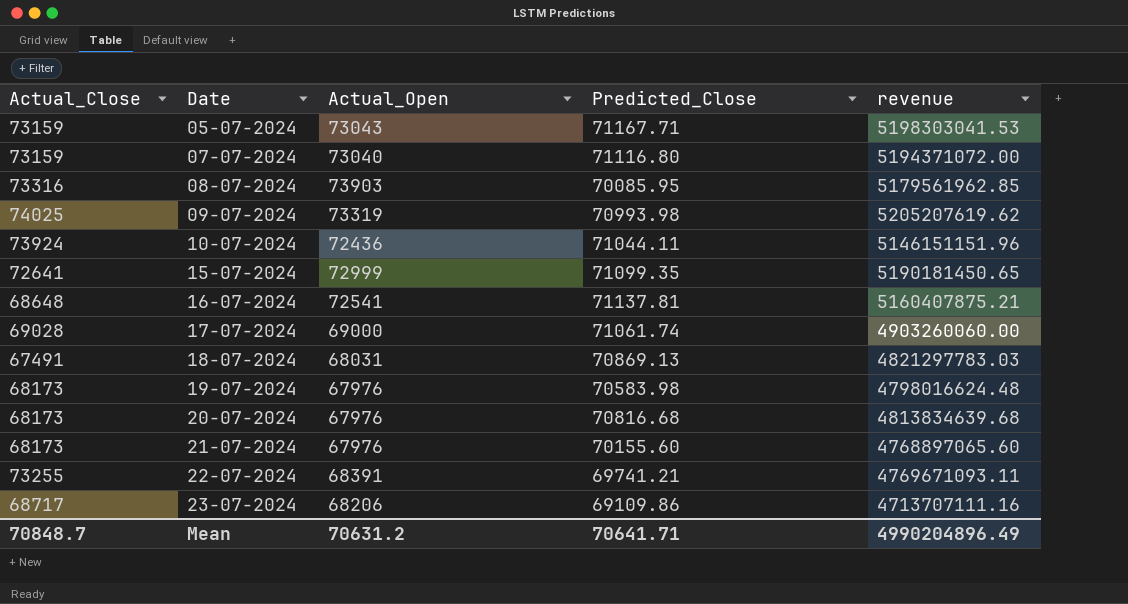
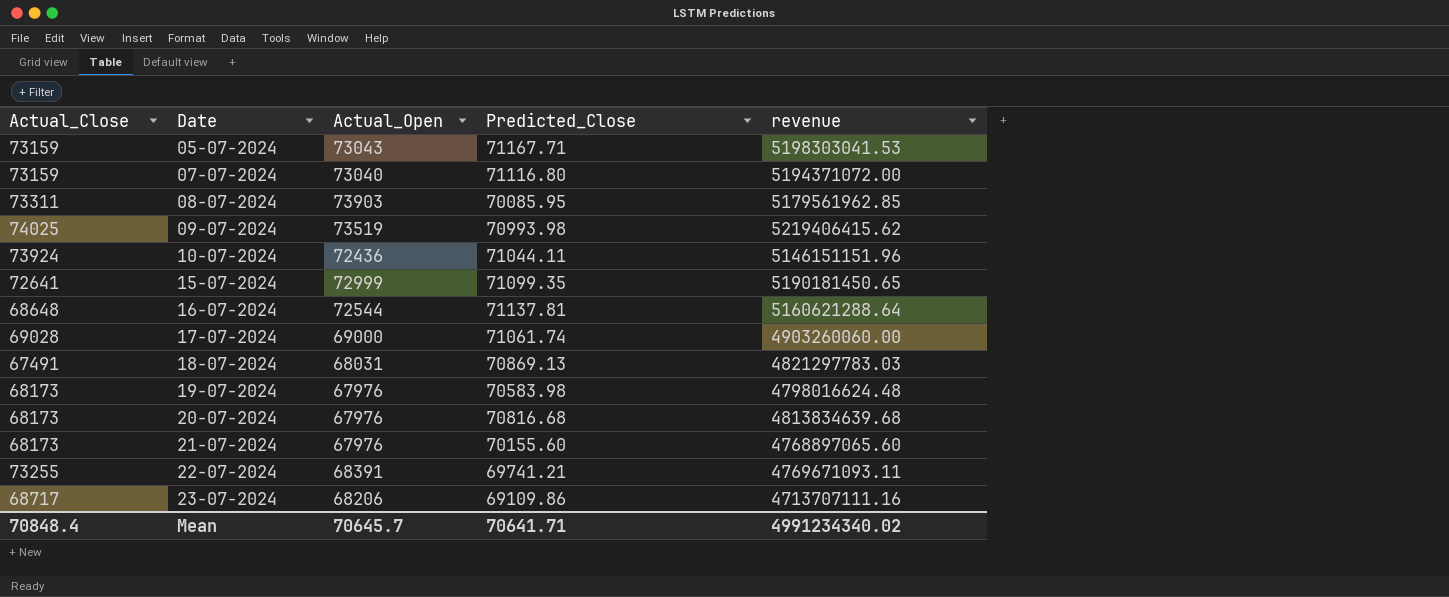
08-07-2024 | Actual_Close: 73316 -> 73311
09-07-2024 | Actual_Open: 73319 -> 73519
09-07-2024 | revenue: 5205207619.62 -> 5219406415.62
16-07-2024 | Actual_Open: 72541 -> 72544
16-07-2024 | revenue: 5160407875.21 -> 5160621288.64
Mean | Actual_Close: 70848.7 -> 70848.4
Mean | Actual_Open: 70631.2 -> 70645.7
Mean | revenue: 4990204896.49 -> 4991234340.02

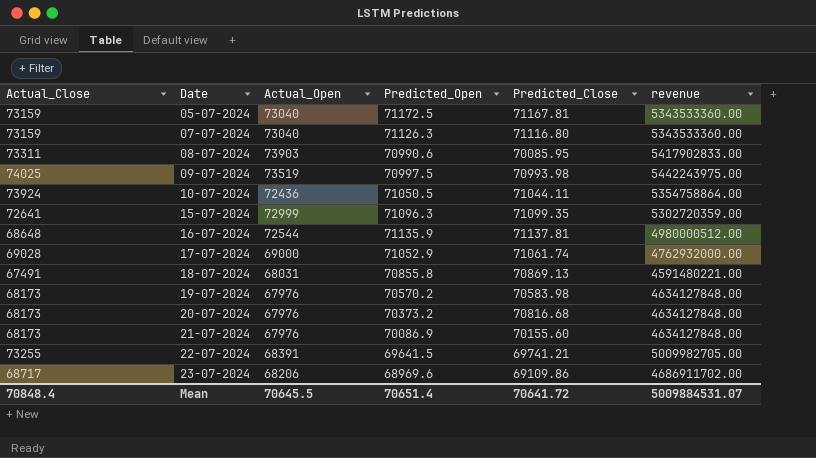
column Predicted_Open | position: none -> 4
column revenue | formula: [Actual_Open] * [Predicted_Close] -> [Actual_Close] * [Actual_Open]
05-07-2024 | Actual_Open: 73043 -> 73040
05-07-2024 | Predicted_Close: 71167.71 -> 71167.81
Mean | Actual_Open: 70645.7 -> 70645.5
Mean | Predicted_Close: 70641.71 -> 70641.72
Mean | revenue: 4991234340.02 -> 5009884531.07

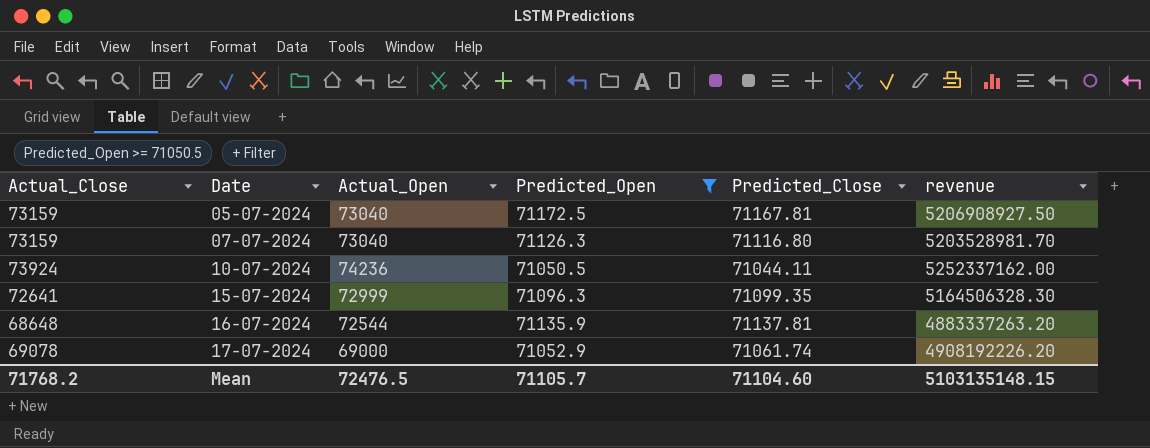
filter: none -> Predicted_Open >= 71050.5
column revenue | formula: [Actual_Close] * [Actual_Open] -> [Actual_Close] * [Predicted_Open]
10-07-2024 | Actual_Open: 72436 -> 74236
17-07-2024 | Actual_Close: 69028 -> 69078
Mean | Actual_Close: 70848.4 -> 71768.2
Mean | Actual_Open: 70645.5 -> 72476.5
Mean | Predicted_Open: 70651.4 -> 71105.7
Mean | Predicted_Close: 70641.72 -> 71104.60
Mean | revenue: 5009884531.07 -> 5103135148.15

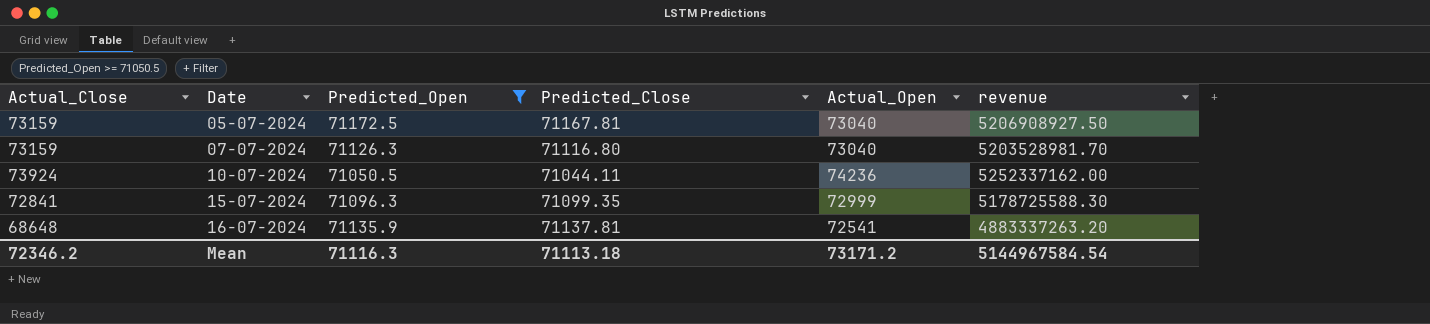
column Actual_Open | position: 3 -> 5
row 17-07-2024: 69078 | 69000 | 71052.9 | 71061.74 | 4908192226.20 -> none
15-07-2024 | Actual_Close: 72641 -> 72841
15-07-2024 | revenue: 5164506328.30 -> 5178725588.30
16-07-2024 | Actual_Open: 72544 -> 72541
Mean | Actual_Close: 71768.2 -> 72346.2
Mean | Predicted_Open: 71105.7 -> 71116.3
Mean | Predicted_Close: 71104.60 -> 71113.18
Mean | Actual_Open: 72476.5 -> 73171.2
Mean | revenue: 5103135148.15 -> 5144967584.54

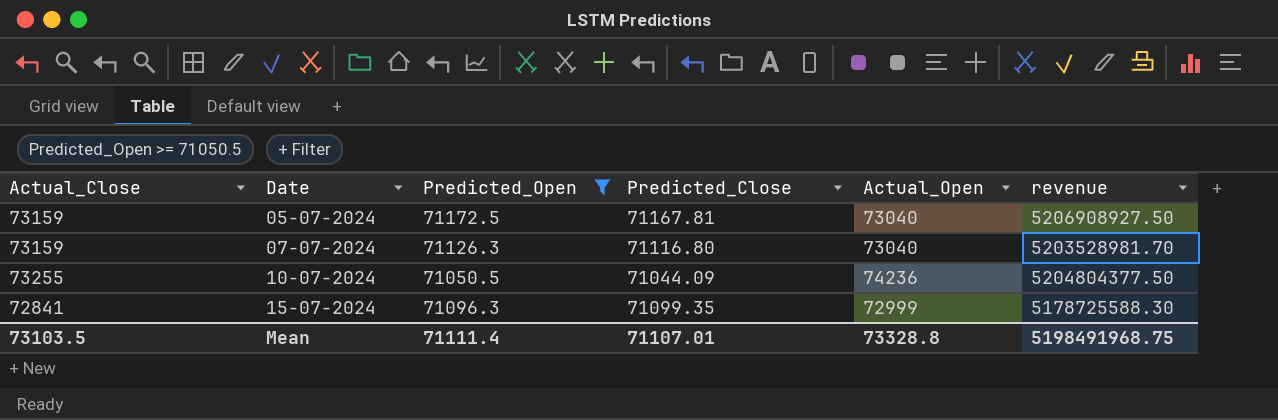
row 16-07-2024: 68648 | 71135.9 | 71137.81 | 72541 | 4883337263.20 -> none
10-07-2024 | Actual_Close: 73924 -> 73255
10-07-2024 | Predicted_Close: 71044.11 -> 71044.09
10-07-2024 | revenue: 5252337162.00 -> 5204804377.50
Mean | Actual_Close: 72346.2 -> 73103.5
Mean | Predicted_Open: 71116.3 -> 71111.4
Mean | Predicted_Close: 71113.18 -> 71107.01
Mean | Actual_Open: 73171.2 -> 73328.8
Mean | revenue: 5144967584.54 -> 5198491968.75

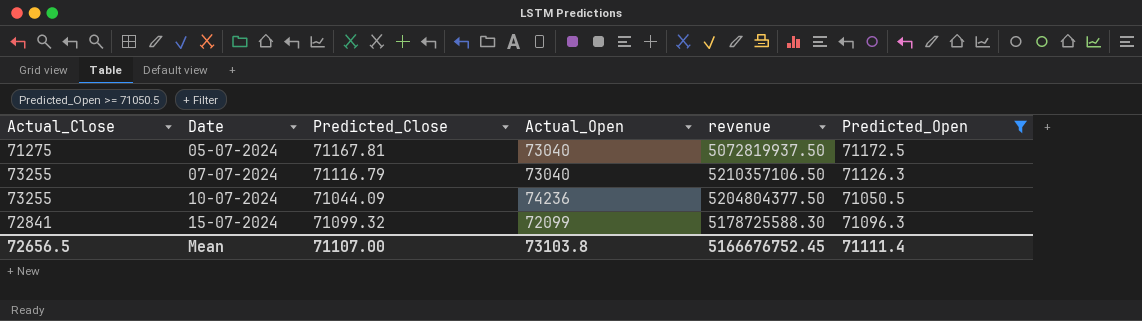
column Predicted_Open | position: 3 -> 6
05-07-2024 | Actual_Close: 73159 -> 71275
05-07-2024 | revenue: 5206908927.50 -> 5072819937.50
07-07-2024 | Actual_Close: 73159 -> 73255
07-07-2024 | Predicted_Close: 71116.80 -> 71116.79
07-07-2024 | revenue: 5203528981.70 -> 5210357106.50
15-07-2024 | Predicted_Close: 71099.35 -> 71099.32
15-07-2024 | Actual_Open: 72999 -> 72099
Mean | Actual_Close: 73103.5 -> 72656.5
Mean | Predicted_Close: 71107.01 -> 71107.00
Mean | Actual_Open: 73328.8 -> 73103.8
Mean | revenue: 5198491968.75 -> 5166676752.45

